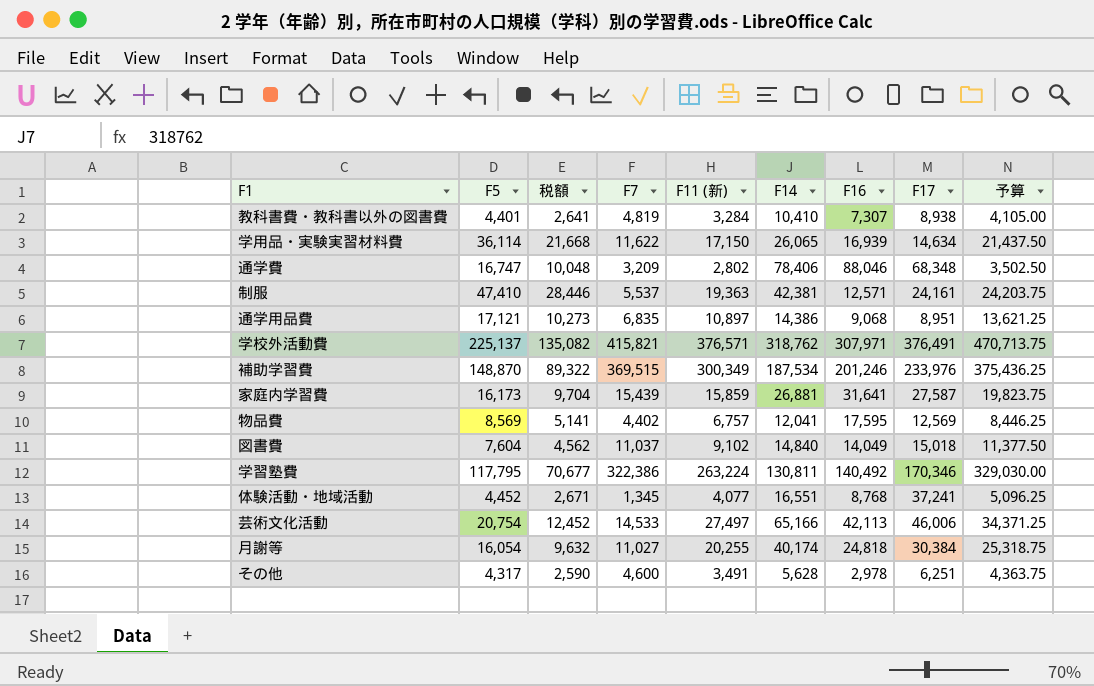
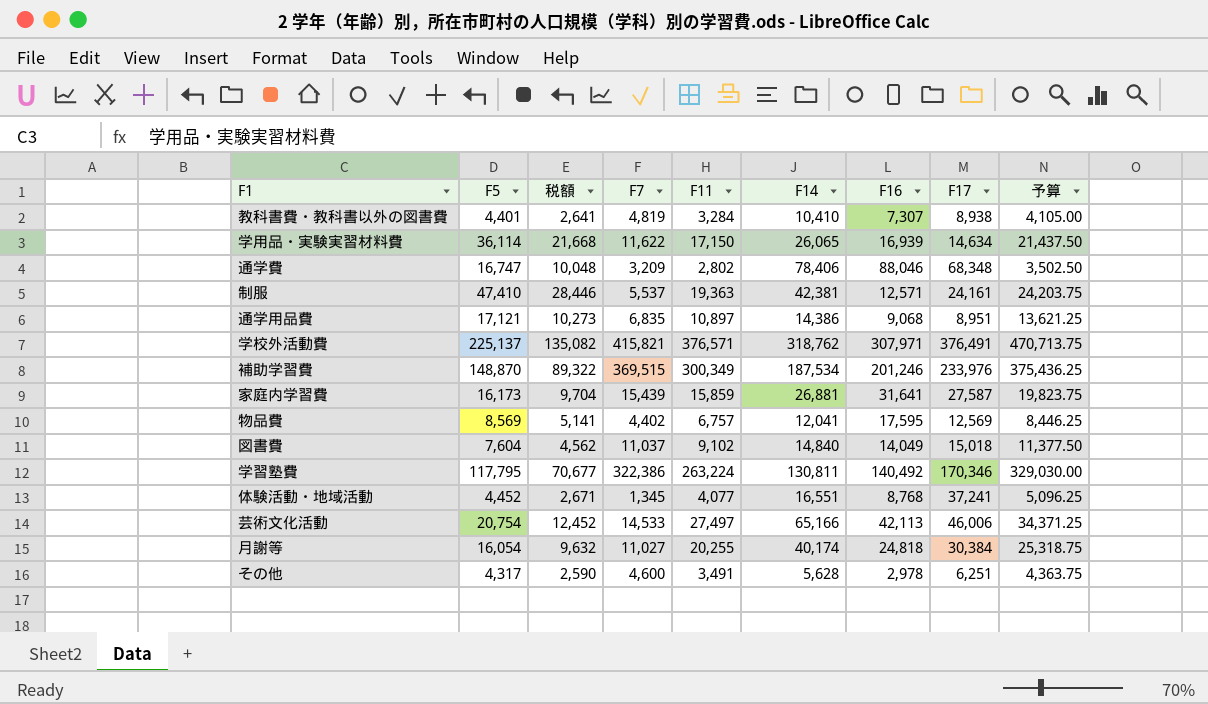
column name: F11 (新) -> F11

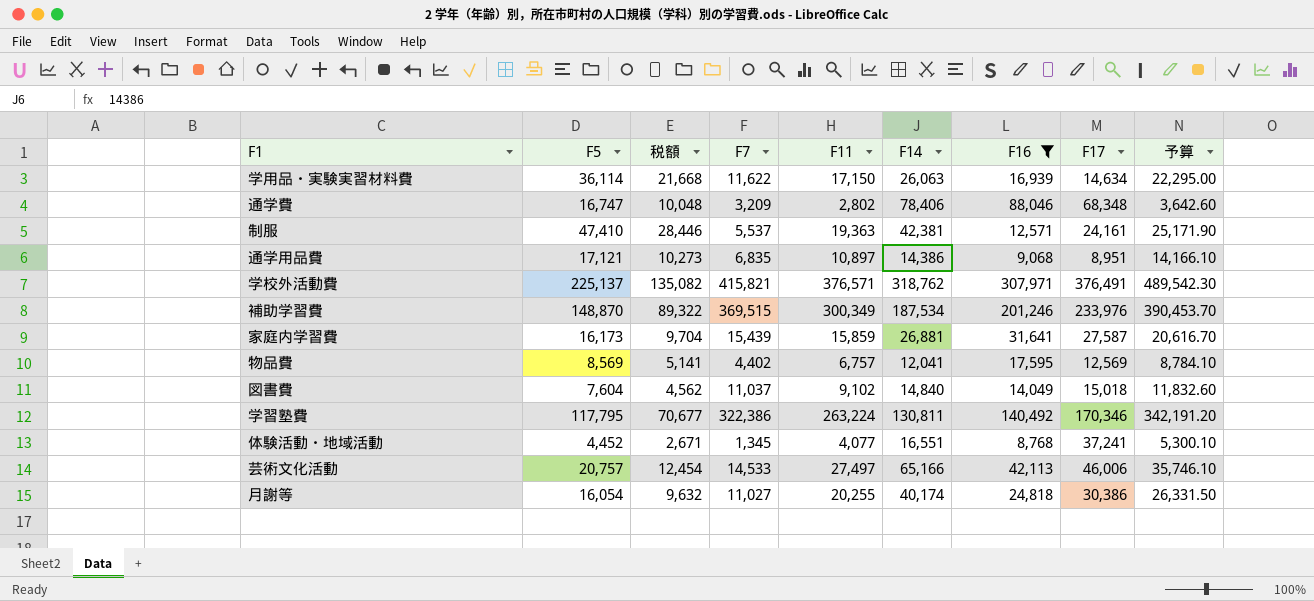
filter: none -> F16 >= 8,768
column 予算 | formula: [F11] * 1.25 -> [F11] * 1.3
学用品・実験実習材料費 | F14: 26,065 -> 26,063
芸術文化活動 | F5: 20,754 -> 20,757
芸術文化活動 | 税額: 12,452 -> 12,454
月謝等 | F17: 30,384 -> 30,386

